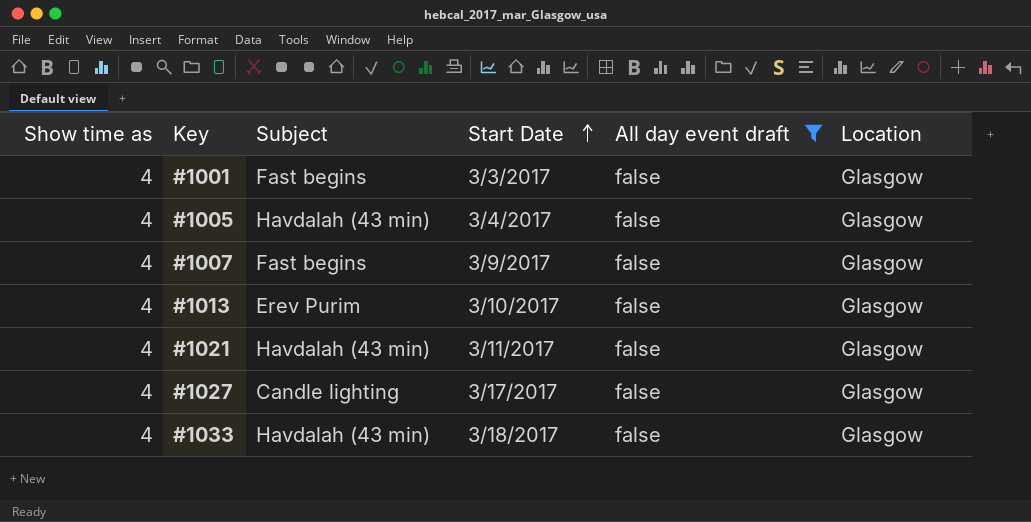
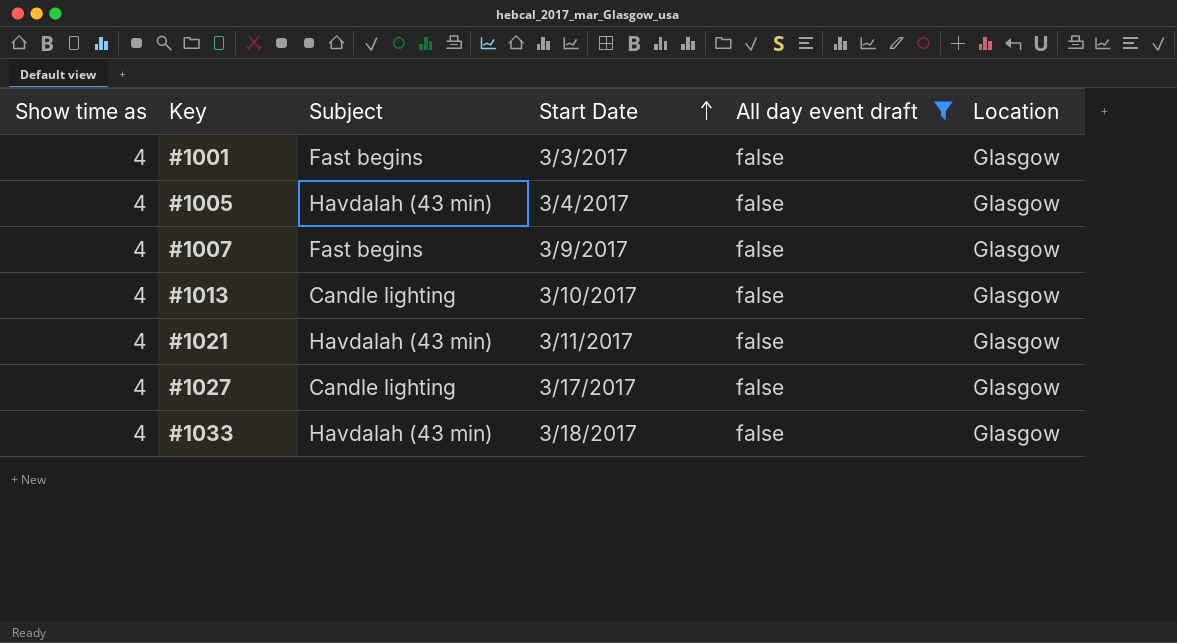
#1013 | Subject: Erev Purim -> Candle lighting

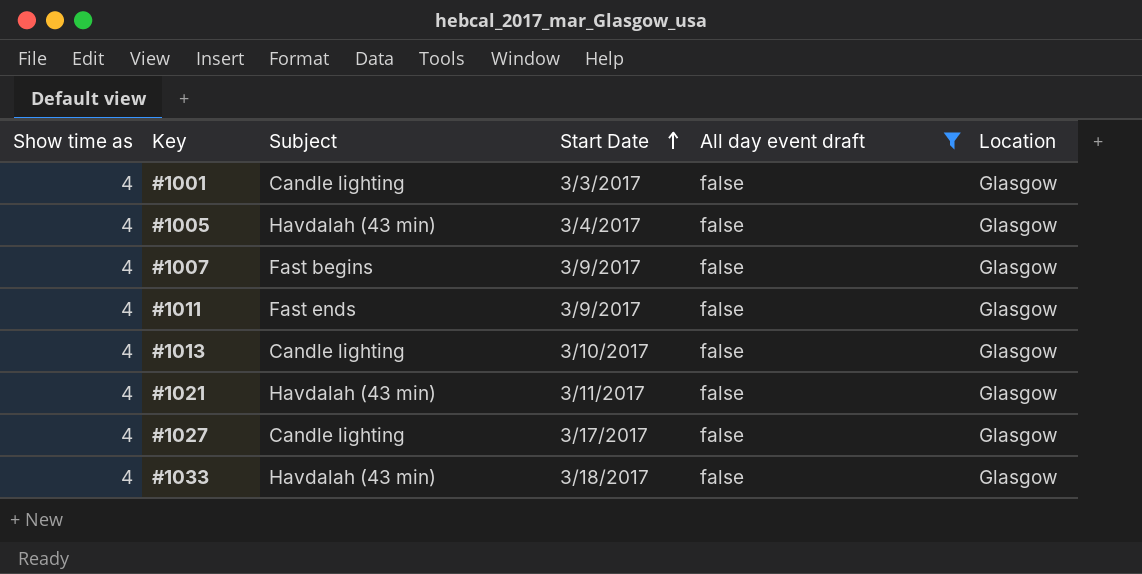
#1001 | Subject: Fast begins -> Candle lighting
row #1011: none -> 4 | Fast ends | 3/9/2017 | false | Glasgow

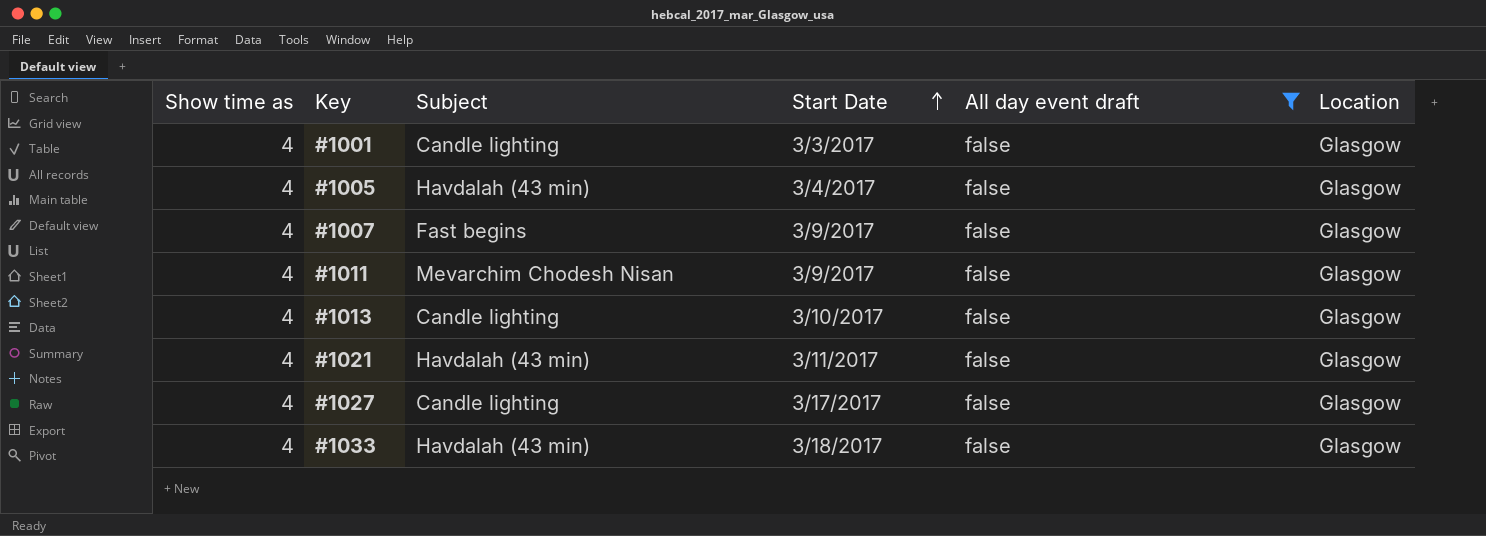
#1011 | Subject: Fast ends -> Mevarchim Chodesh Nisan

